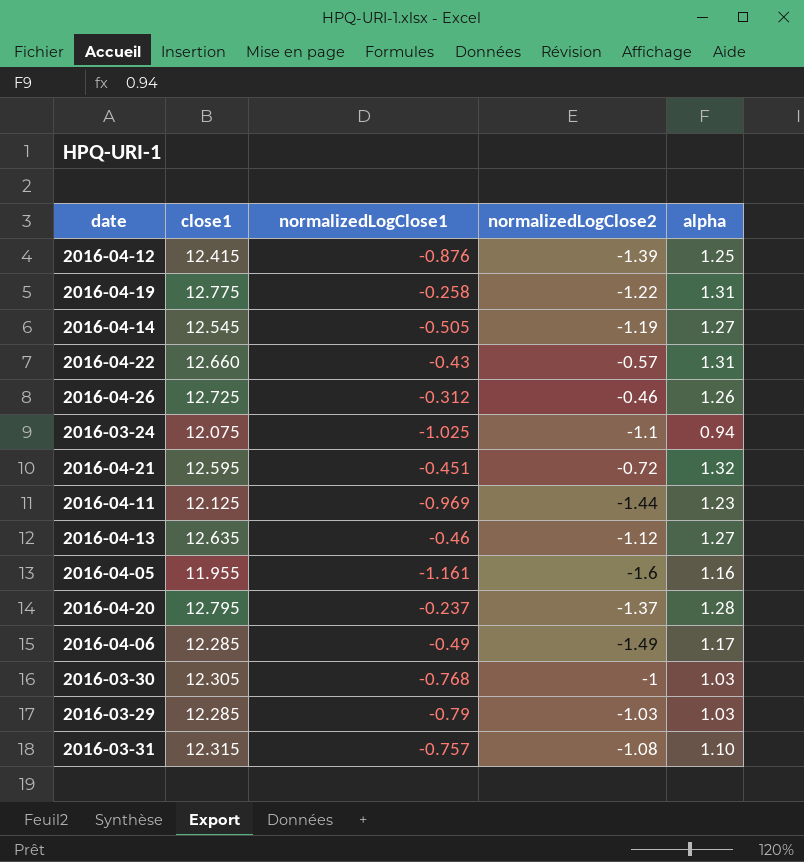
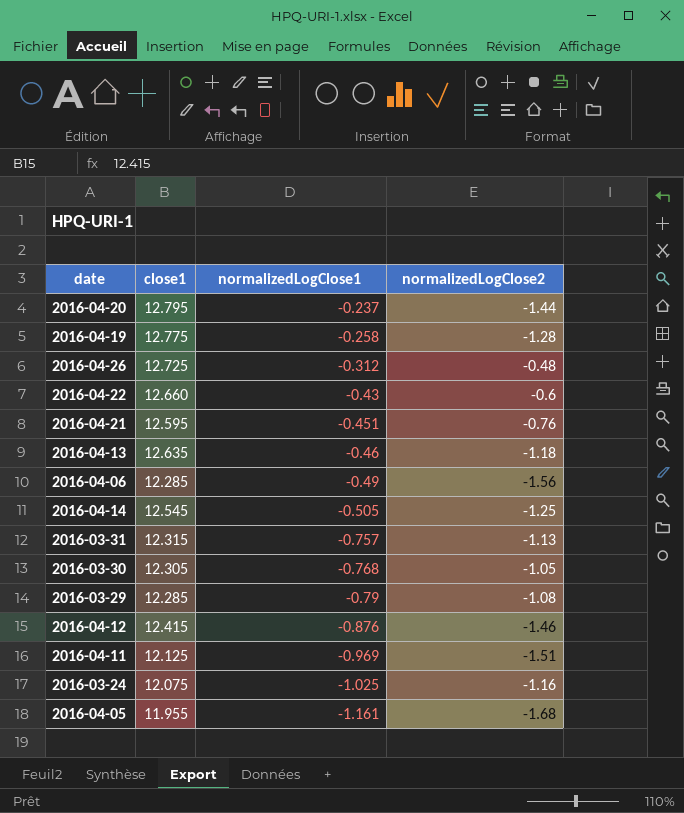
row order: none -> normalizedLogClose1 descending
column alpha | position: 5 -> none
2016-04-20 | normalizedLogClose2: -1.37 -> -1.44
2016-04-19 | normalizedLogClose2: -1.22 -> -1.28
2016-04-26 | normalizedLogClose2: -0.46 -> -0.48
2016-04-22 | normalizedLogClose2: -0.57 -> -0.6
2016-04-21 | normalizedLogClose2: -0.72 -> -0.76
2016-04-13 | normalizedLogClose2: -1.12 -> -1.18
2016-04-06 | normalizedLogClose2: -1.49 -> -1.56
2016-04-14 | normalizedLogClose2: -1.19 -> -1.25
2016-03-31 | normalizedLogClose2: -1.08 -> -1.13
2016-03-30 | normalizedLogClose2: -1 -> -1.05
2016-03-29 | normalizedLogClose2: -1.03 -> -1.08
2016-04-12 | normalizedLogClose2: -1.39 -> -1.46
2016-04-11 | normalizedLogClose2: -1.44 -> -1.51
2016-03-24 | normalizedLogClose2: -1.1 -> -1.16
2016-04-05 | normalizedLogClose2: -1.6 -> -1.68

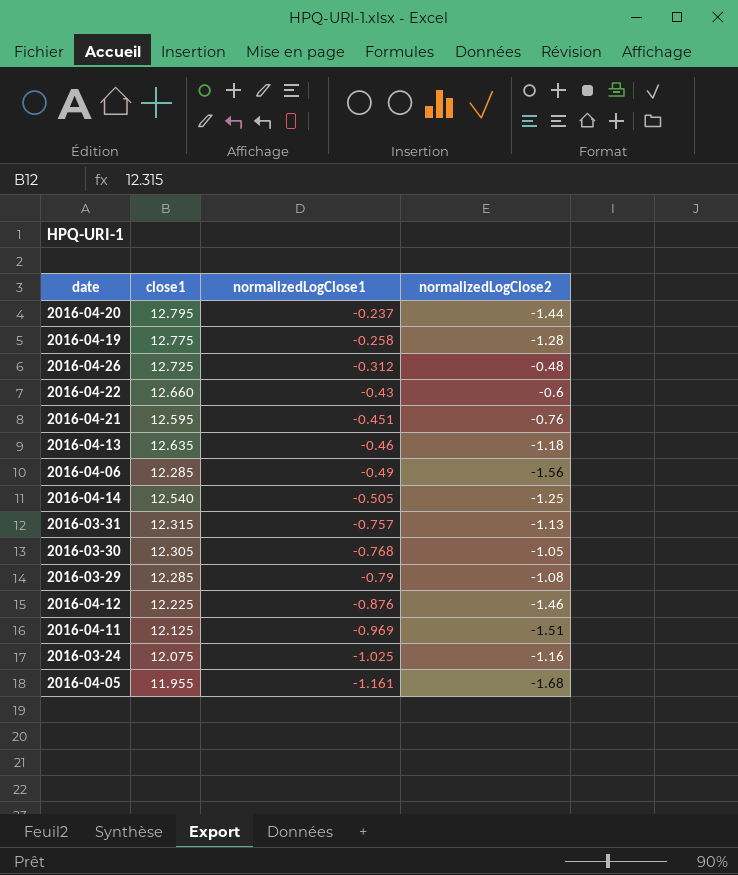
2016-04-14 | close1: 12.545 -> 12.540
2016-04-12 | close1: 12.415 -> 12.225

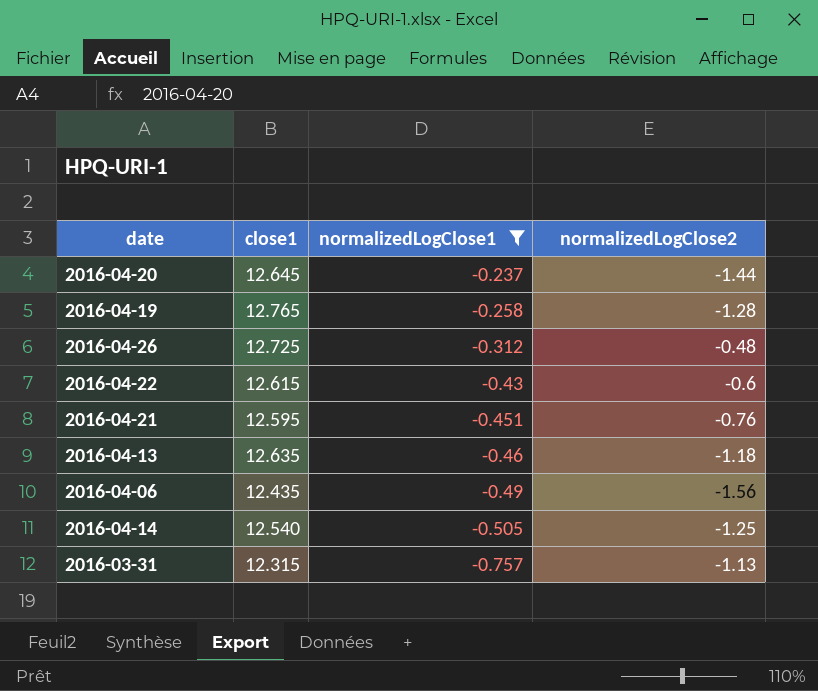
filter: none -> normalizedLogClose1 >= -0.757
2016-04-20 | close1: 12.795 -> 12.645
2016-04-19 | close1: 12.775 -> 12.765
2016-04-22 | close1: 12.660 -> 12.615
2016-04-06 | close1: 12.285 -> 12.435

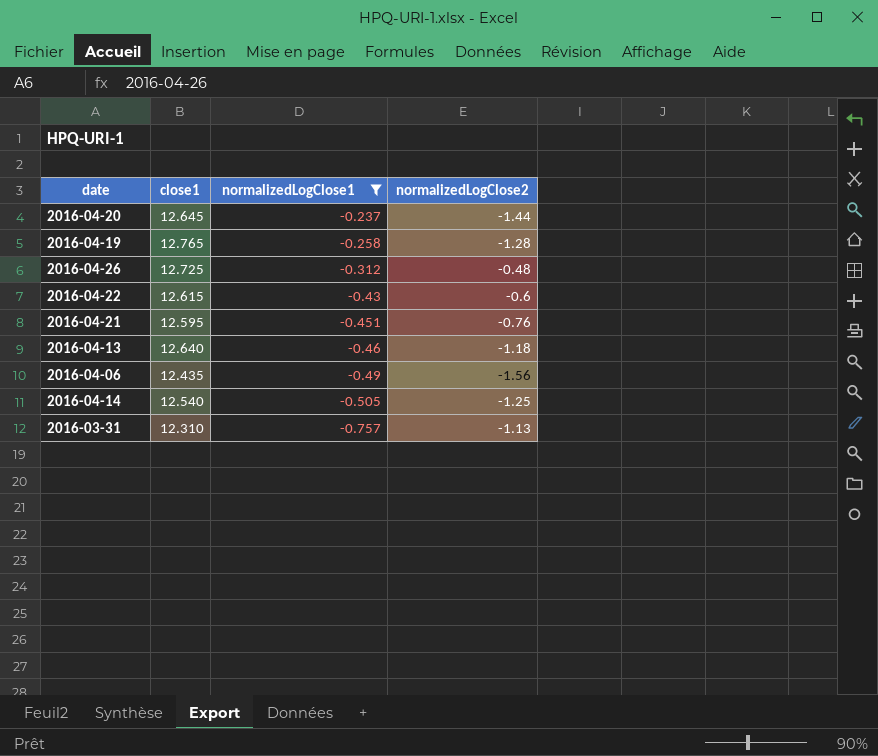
2016-04-13 | close1: 12.635 -> 12.640
2016-03-31 | close1: 12.315 -> 12.310

